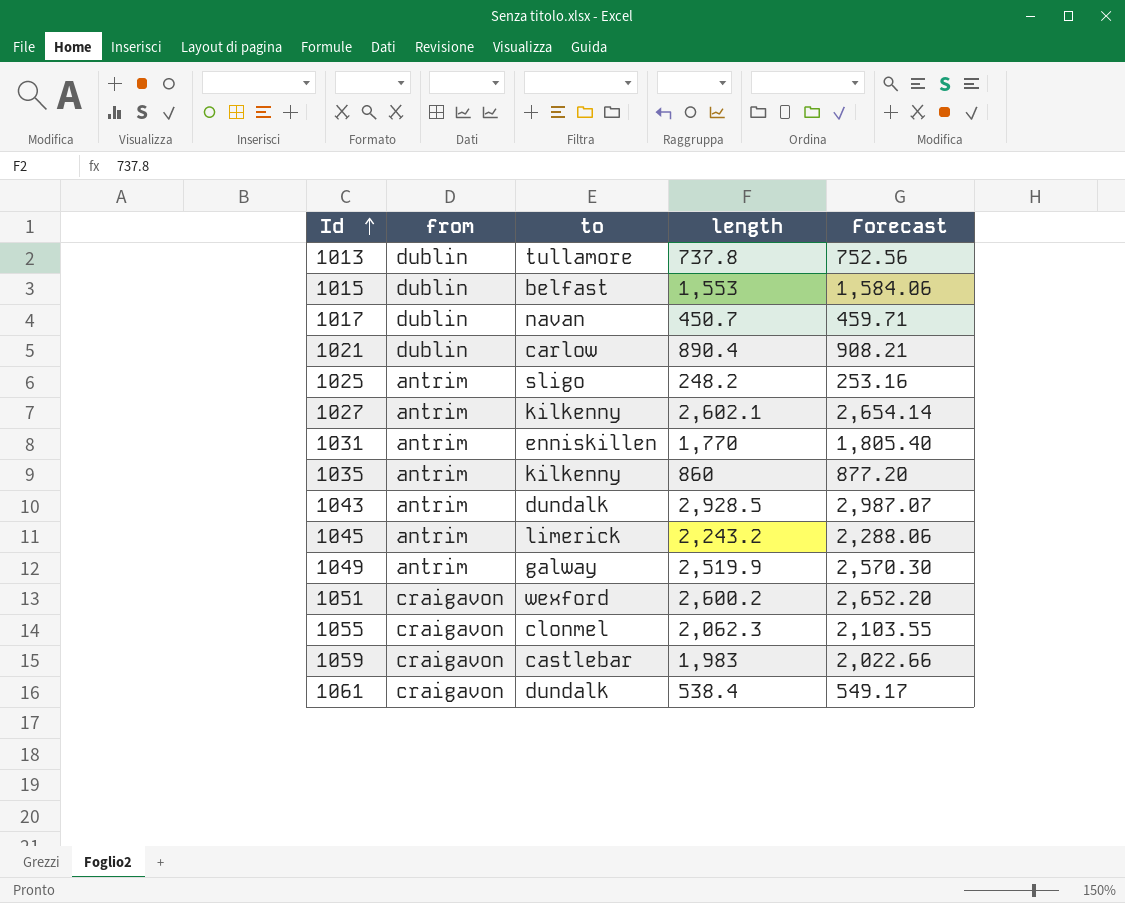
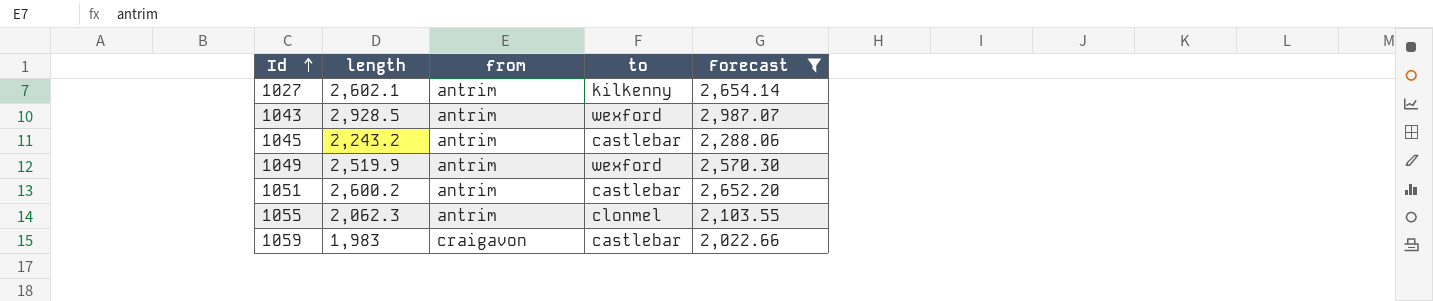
filter: none -> Forecast >= 2,022.66
column length | position: 4 -> 2
1043 | to: dundalk -> wexford
1045 | to: limerick -> castlebar
1049 | to: galway -> wexford
1051 | from: craigavon -> antrim
1051 | to: wexford -> castlebar
1055 | from: craigavon -> antrim

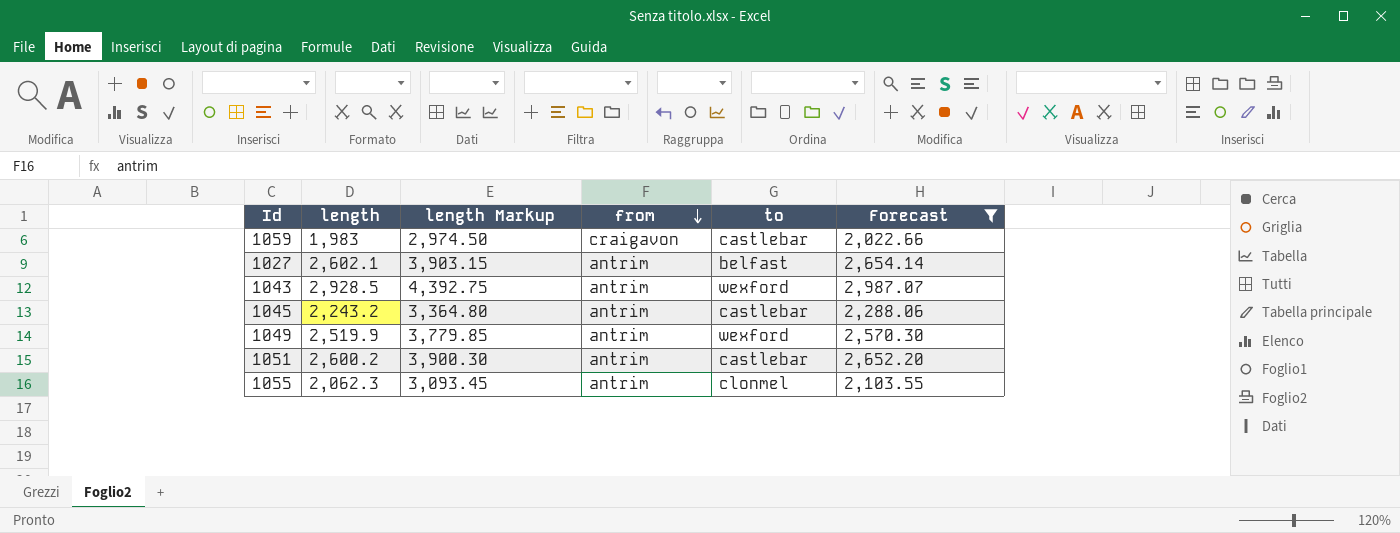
row order: Id ascending -> from descending
column length Markup | formula: none -> [length] * 1.5
1027 | to: kilkenny -> belfast

